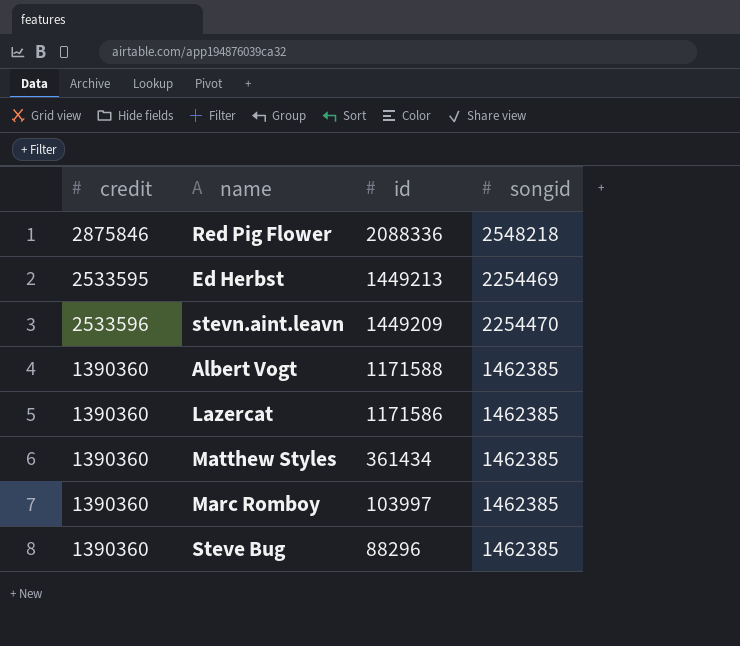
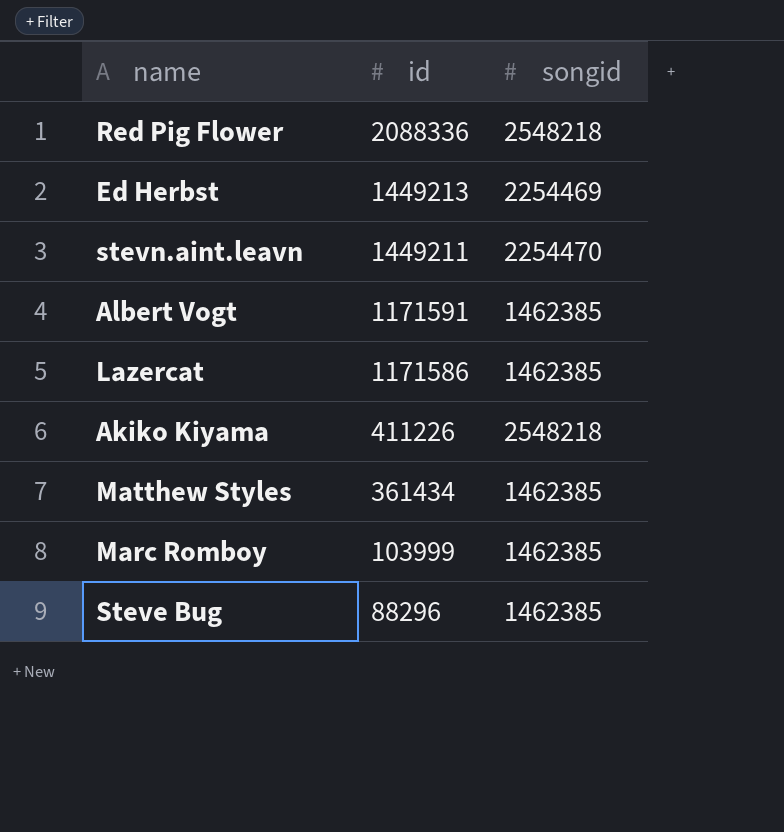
column credit | position: 1 -> none
stevn.aint.leavn | id: 1449209 -> 1449211
Albert Vogt | id: 1171588 -> 1171591
row Akiko Kiyama: none -> 411226 | 2548218
Marc Romboy | id: 103997 -> 103999

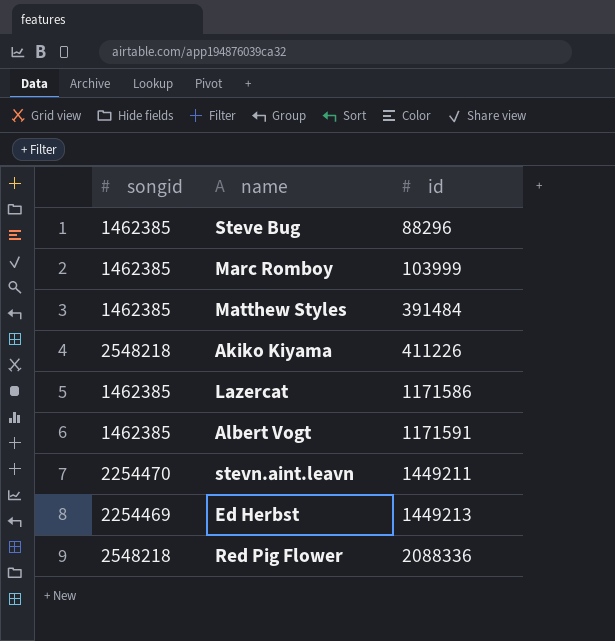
row order: id descending -> id ascending
column songid | position: 3 -> 1
Matthew Styles | id: 361434 -> 391484

